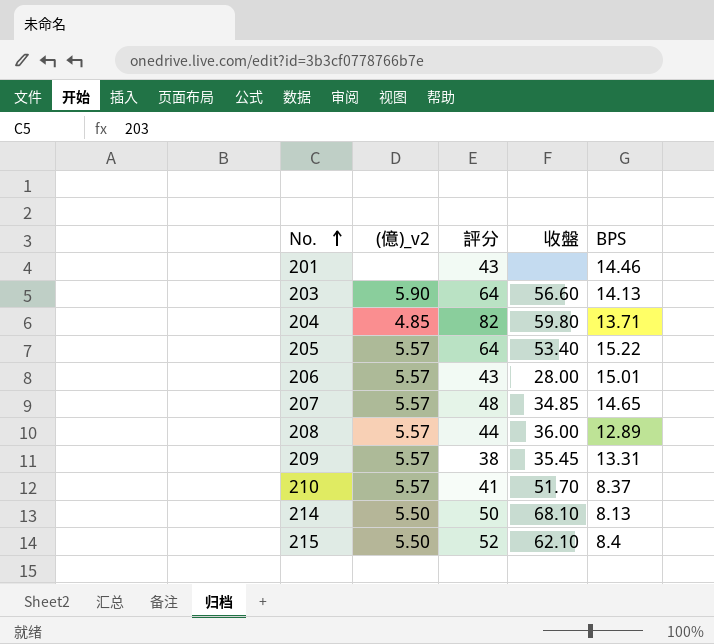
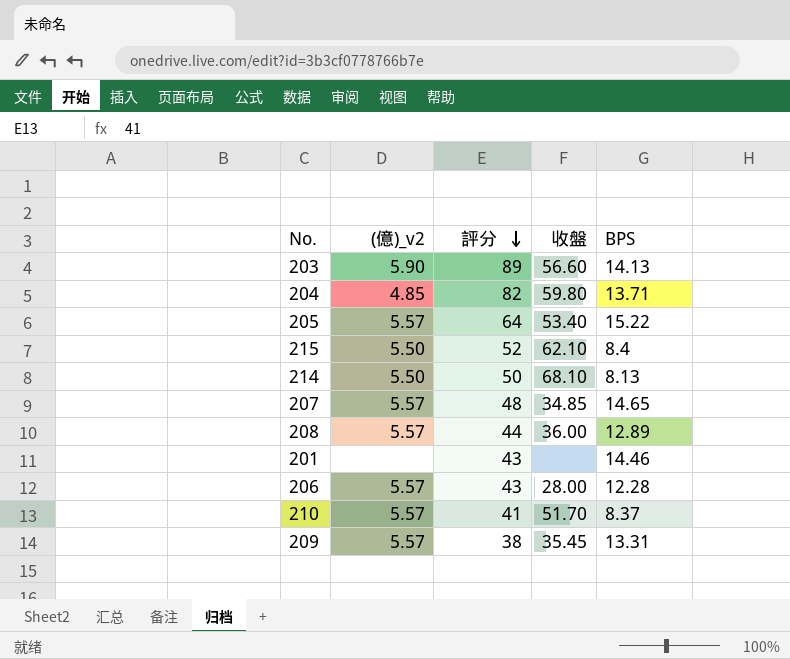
row order: No. ascending -> 評分 descending
203 | 評分: 64 -> 89
206 | BPS: 15.01 -> 12.28

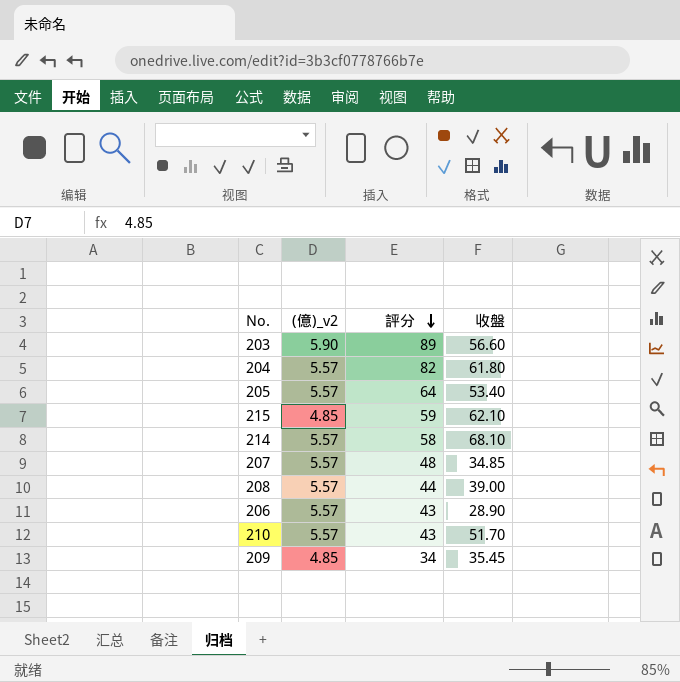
column BPS | position: 5 -> none
row 201: none | 43 | none | 14.46 -> none
204 | (億)_v2: 4.85 -> 5.57
204 | 收盤: 59.80 -> 61.80
215 | (億)_v2: 5.50 -> 4.85
215 | 評分: 52 -> 59
214 | (億)_v2: 5.50 -> 5.57
214 | 評分: 50 -> 58
208 | 收盤: 36.00 -> 39.00
206 | 收盤: 28.00 -> 28.90
210 | 評分: 41 -> 43
209 | (億)_v2: 5.57 -> 4.85
209 | 評分: 38 -> 34

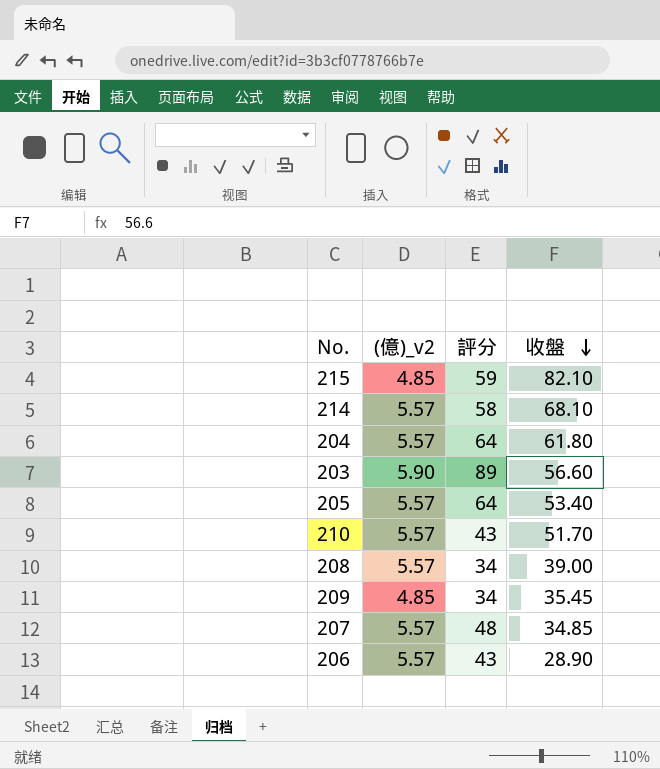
row order: 評分 descending -> 收盤 descending
215 | 收盤: 62.10 -> 82.10
204 | 評分: 82 -> 64
208 | 評分: 44 -> 34

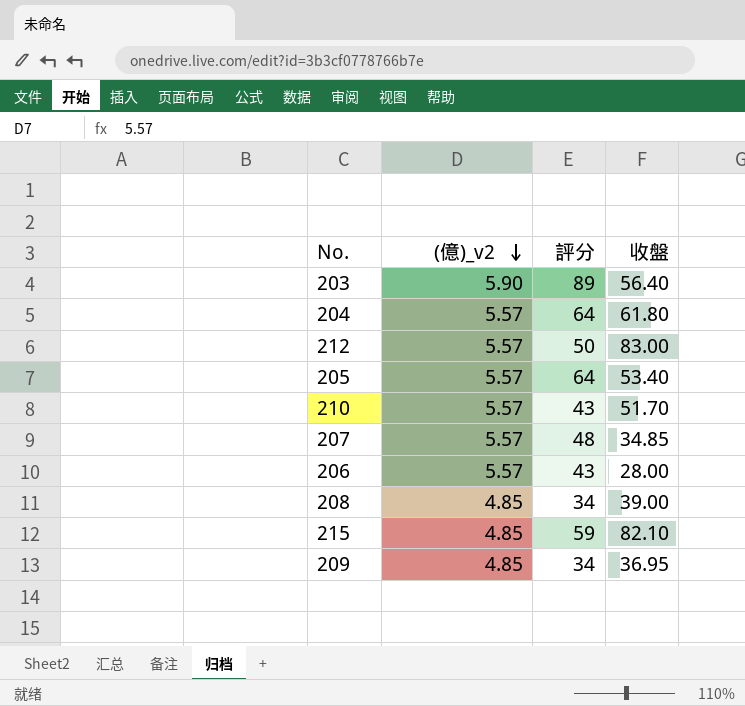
row order: 收盤 descending -> (億)_v2 descending
row 214: 5.57 | 58 | 68.10 -> none
203 | 收盤: 56.60 -> 56.40
row 212: none -> 5.57 | 50 | 83.00
206 | 收盤: 28.90 -> 28.00
208 | (億)_v2: 5.57 -> 4.85
209 | 收盤: 35.45 -> 36.95

